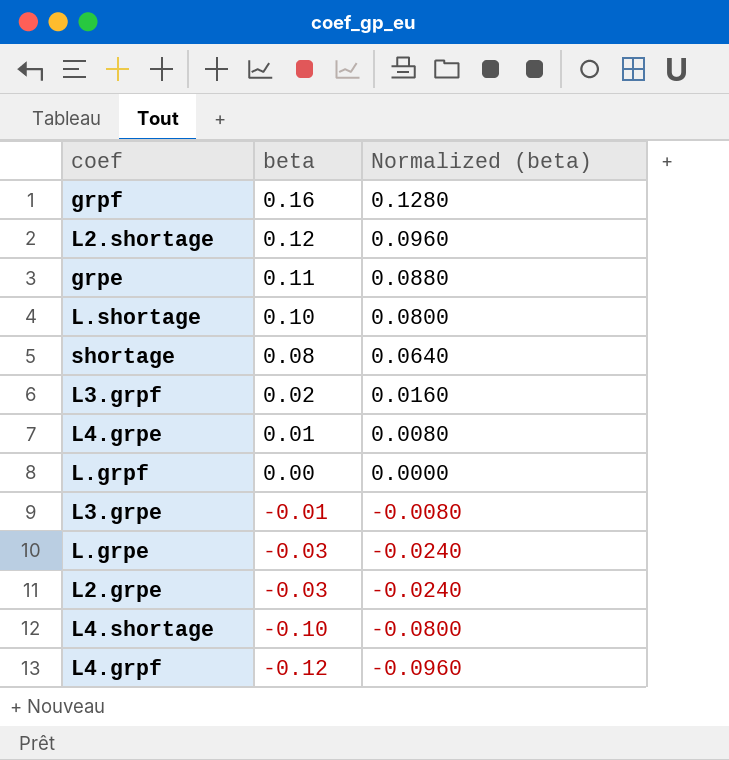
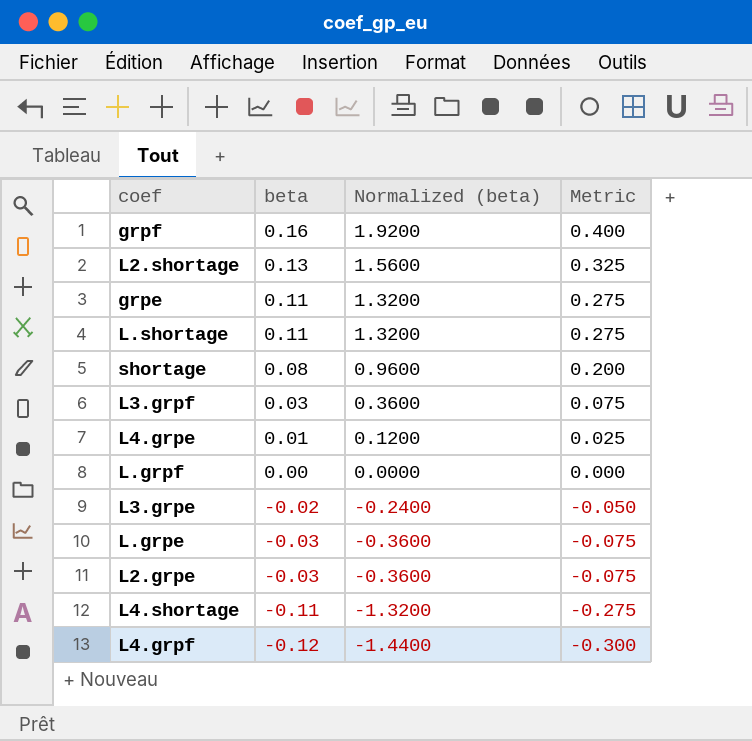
column Normalized (beta) | formula: [beta] * 0.8 -> [beta] * 12
column Metric | formula: none -> [beta] * 2.5
L2.shortage | beta: 0.12 -> 0.13
L.shortage | beta: 0.10 -> 0.11
L3.grpf | beta: 0.02 -> 0.03
L3.grpe | beta: -0.01 -> -0.02
L4.shortage | beta: -0.10 -> -0.11

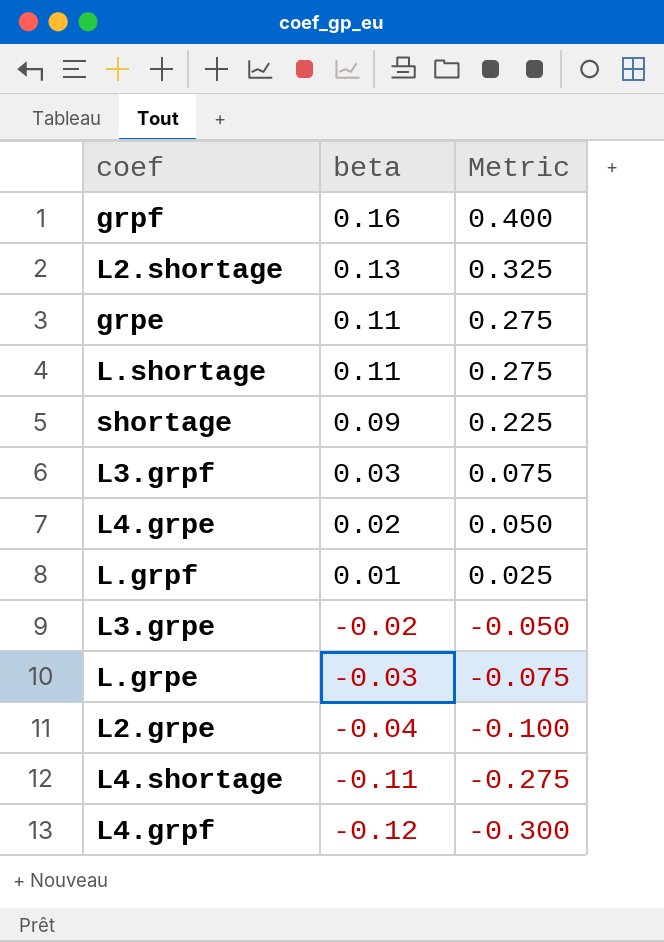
column Normalized (beta) | formula: [beta] * 12 -> none
shortage | beta: 0.08 -> 0.09
shortage | Metric: 0.200 -> 0.225
L4.grpe | beta: 0.01 -> 0.02
L4.grpe | Metric: 0.025 -> 0.050
L.grpf | beta: 0.00 -> 0.01
L.grpf | Metric: 0.000 -> 0.025
L2.grpe | beta: -0.03 -> -0.04
L2.grpe | Metric: -0.075 -> -0.100

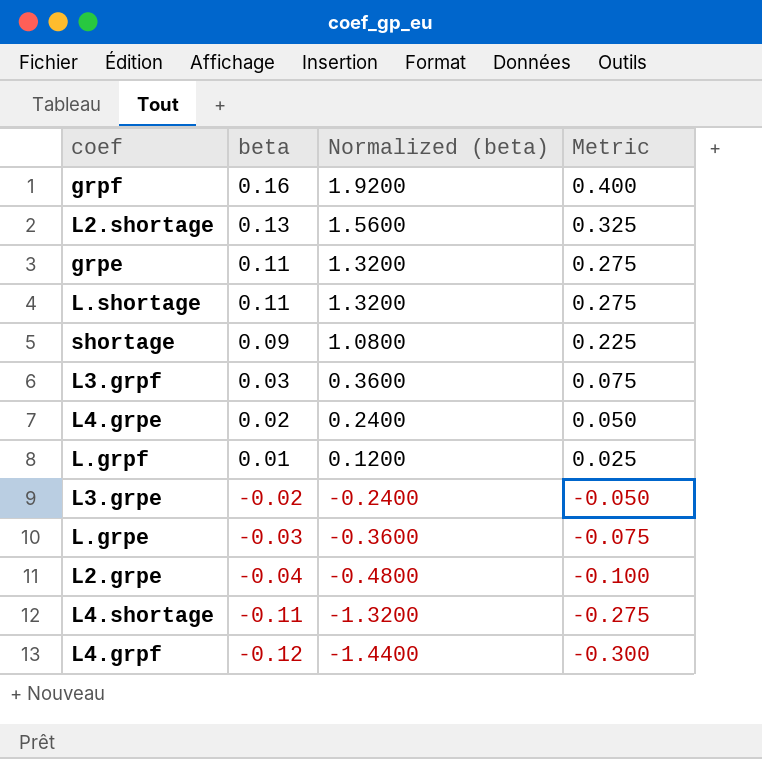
column Normalized (beta) | formula: none -> [beta] * 12

